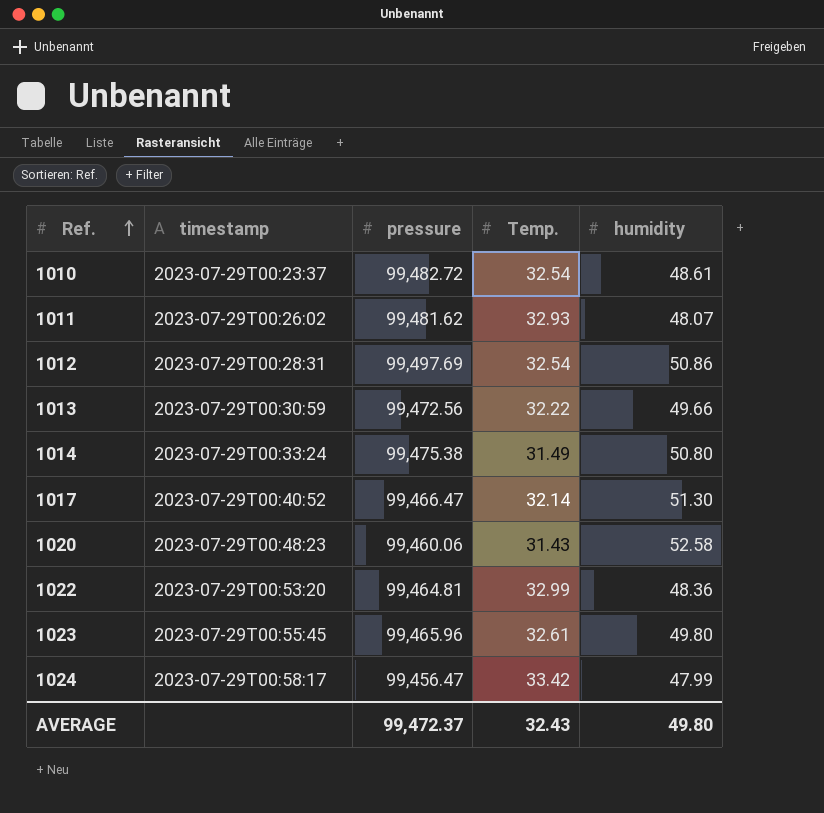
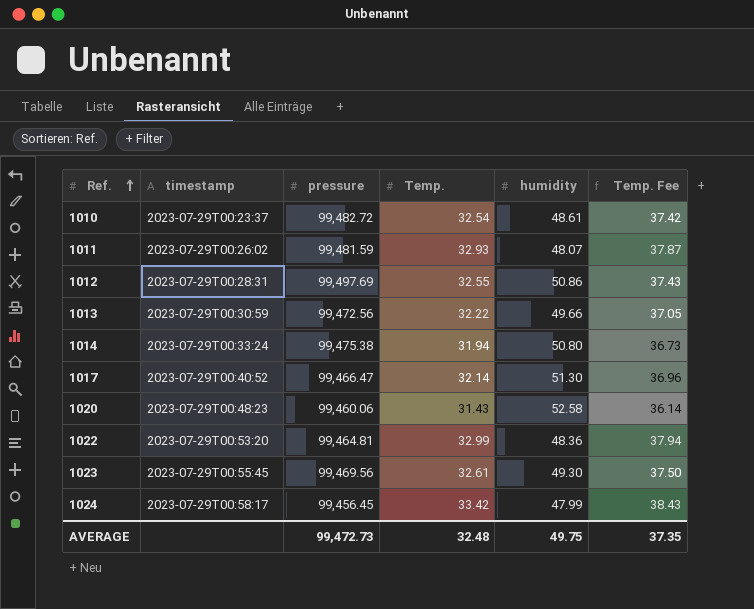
column Temp. Fee | formula: none -> [Temp.] * 1.15
1011 | pressure: 99,481.62 -> 99,481.59
1012 | Temp.: 32.54 -> 32.55
1014 | Temp.: 31.49 -> 31.94
1023 | pressure: 99,465.96 -> 99,469.56
1023 | humidity: 49.80 -> 49.30
1024 | pressure: 99,456.47 -> 99,456.45
AVERAGE | pressure: 99,472.37 -> 99,472.73
AVERAGE | Temp.: 32.43 -> 32.48
AVERAGE | humidity: 49.80 -> 49.75

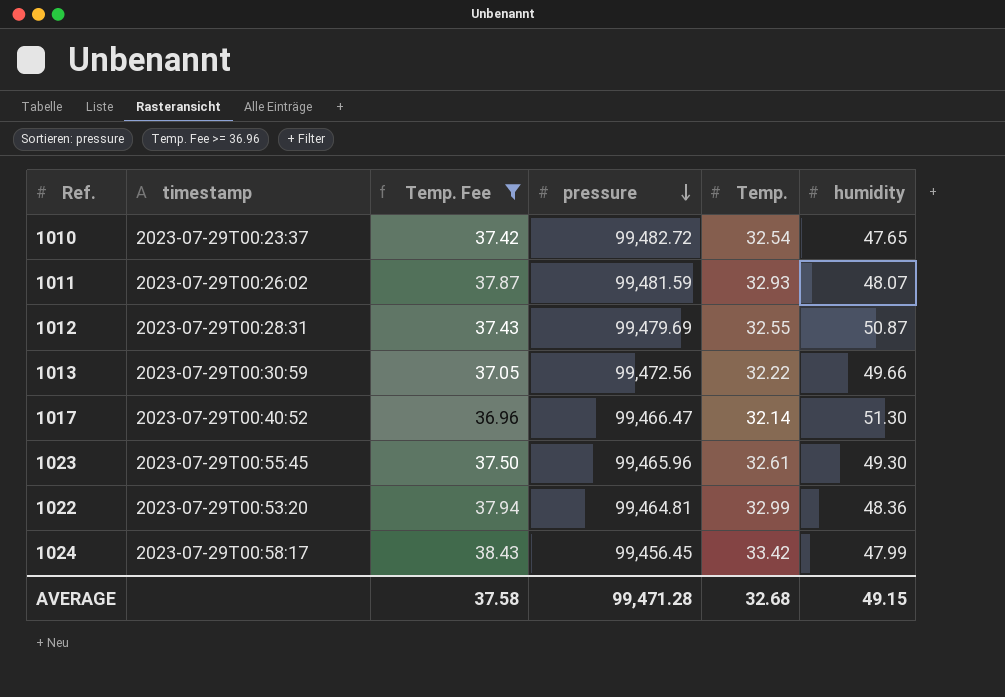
filter: none -> Temp. Fee >= 36.96
row order: Ref. ascending -> pressure descending
column Temp. Fee | position: 6 -> 3
1010 | humidity: 48.61 -> 47.65
1012 | pressure: 99,497.69 -> 99,479.69
1012 | humidity: 50.86 -> 50.87
1023 | pressure: 99,469.56 -> 99,465.96
AVERAGE | Temp. Fee: 37.35 -> 37.58
AVERAGE | pressure: 99,472.73 -> 99,471.28
AVERAGE | Temp.: 32.48 -> 32.68
AVERAGE | humidity: 49.75 -> 49.15

